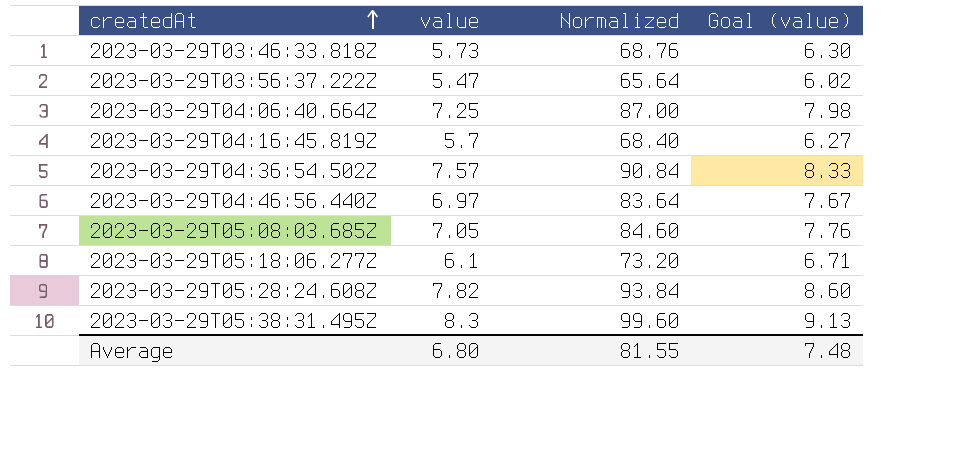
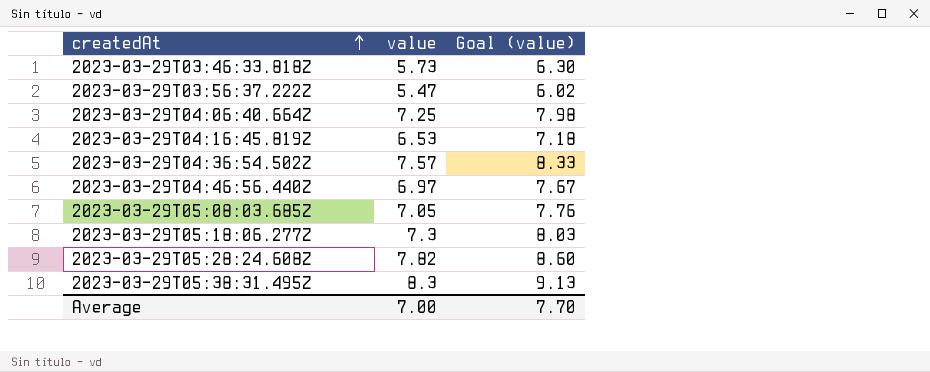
column Normalized | formula: [value] * 12 -> none
2023-03-29T04:16:45.819Z | value: 5.7 -> 6.53
2023-03-29T04:16:45.819Z | Goal (value): 6.27 -> 7.18
2023-03-29T05:18:06.277Z | value: 6.1 -> 7.3
2023-03-29T05:18:06.277Z | Goal (value): 6.71 -> 8.03
Average | value: 6.80 -> 7.00
Average | Goal (value): 7.48 -> 7.70

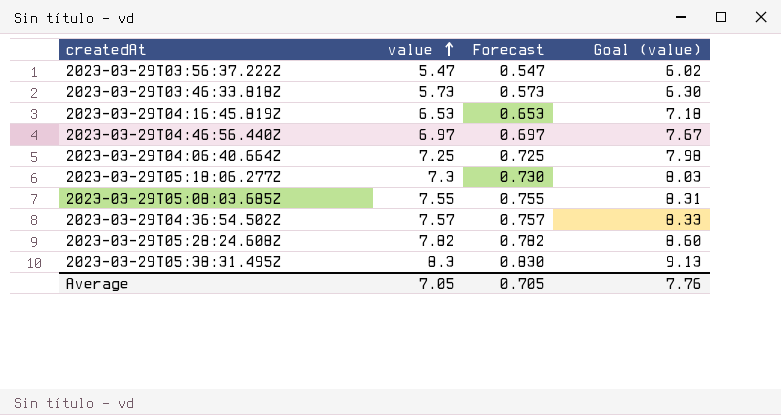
row order: createdAt ascending -> value ascending
column Forecast | formula: none -> [value] * 0.1
2023-03-29T05:08:03.685Z | value: 7.05 -> 7.55
2023-03-29T05:08:03.685Z | Goal (value): 7.76 -> 8.31
Average | value: 7.00 -> 7.05
Average | Goal (value): 7.70 -> 7.76

